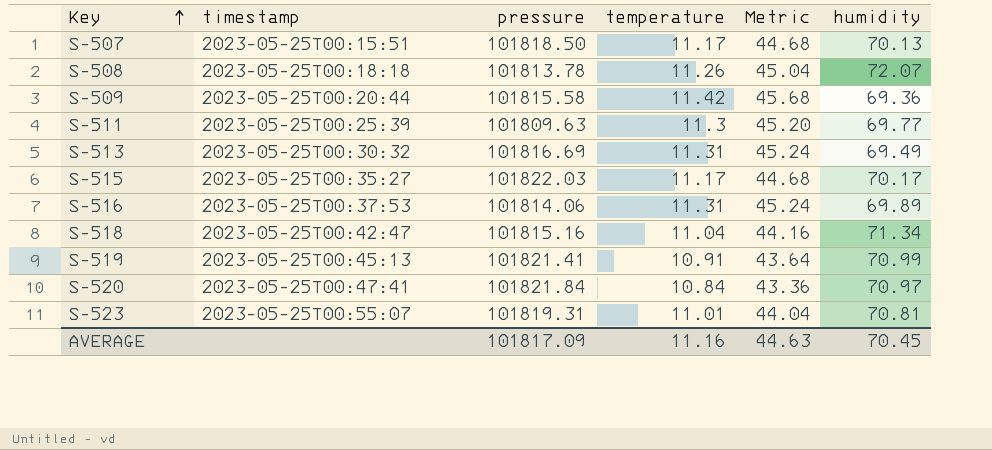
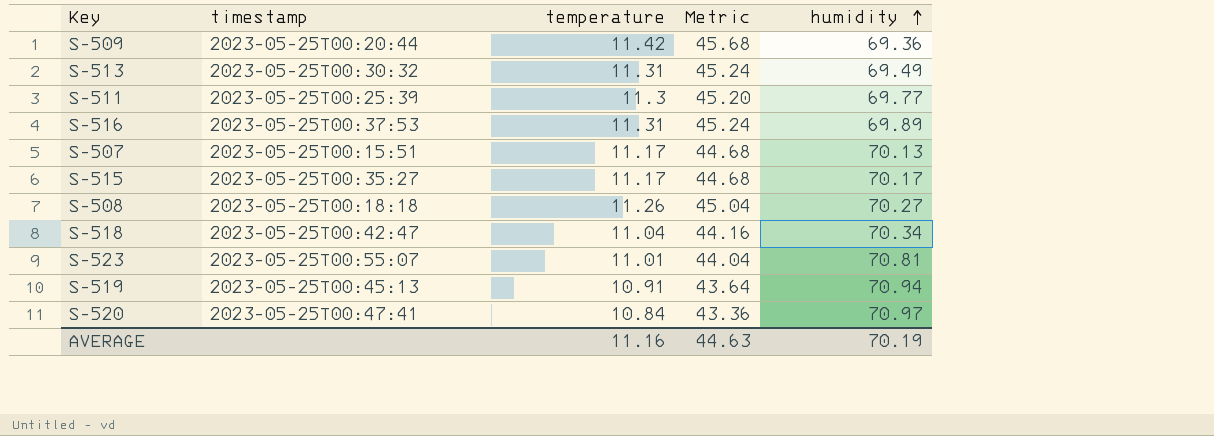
row order: Key ascending -> humidity ascending
column pressure | position: 3 -> none
S-508 | humidity: 72.07 -> 70.27
S-518 | humidity: 71.34 -> 70.34
S-519 | humidity: 70.99 -> 70.94
AVERAGE | humidity: 70.45 -> 70.19

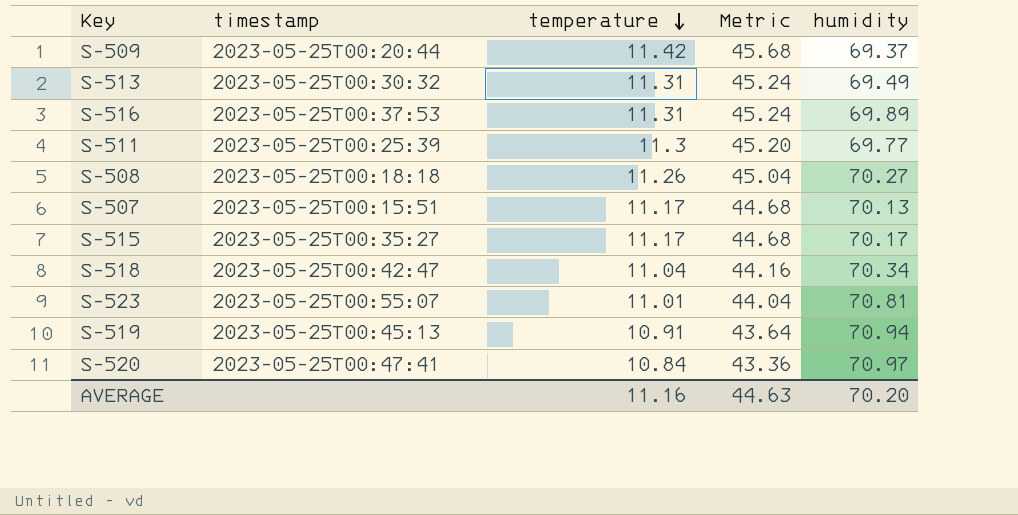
row order: humidity ascending -> temperature descending
S-509 | humidity: 69.36 -> 69.37
AVERAGE | humidity: 70.19 -> 70.20

